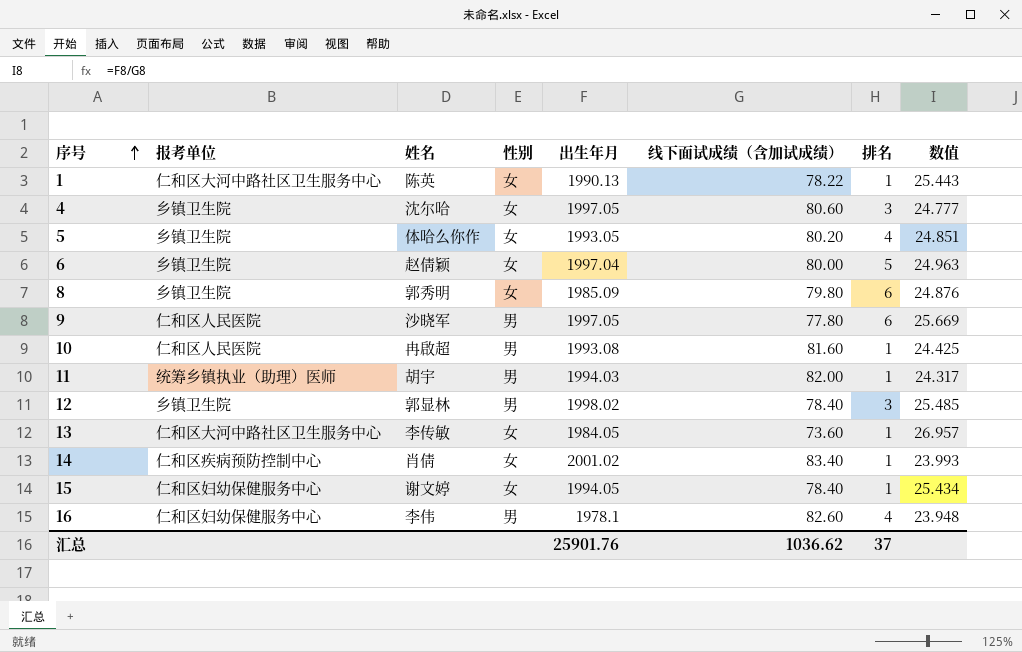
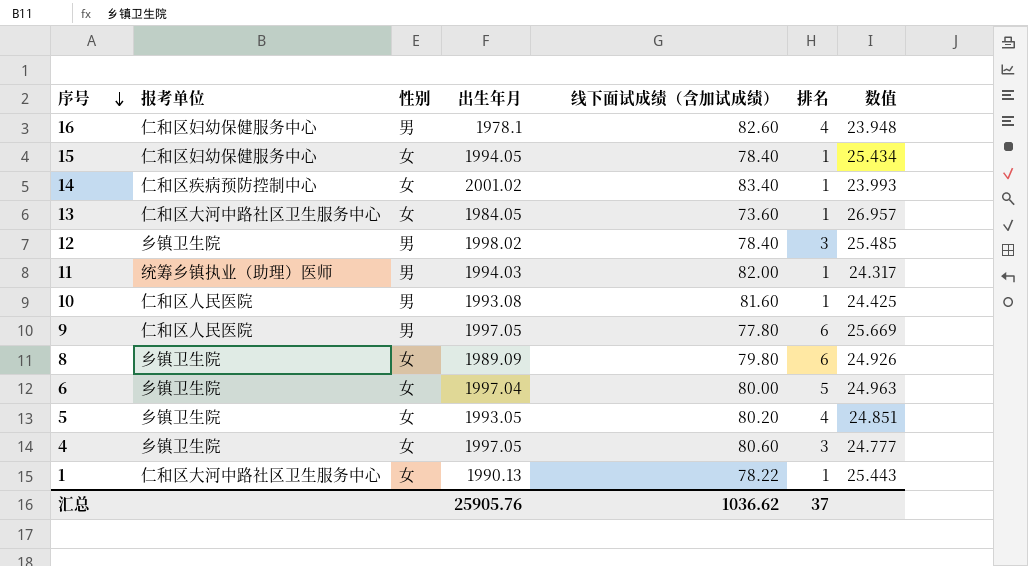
row order: 序号 ascending -> 序号 descending
column 姓名 | position: 3 -> none
8 | 出生年月: 1985.09 -> 1989.09
8 | 数值: 24.876 -> 24.926
汇总 | 出生年月: 25901.76 -> 25905.76

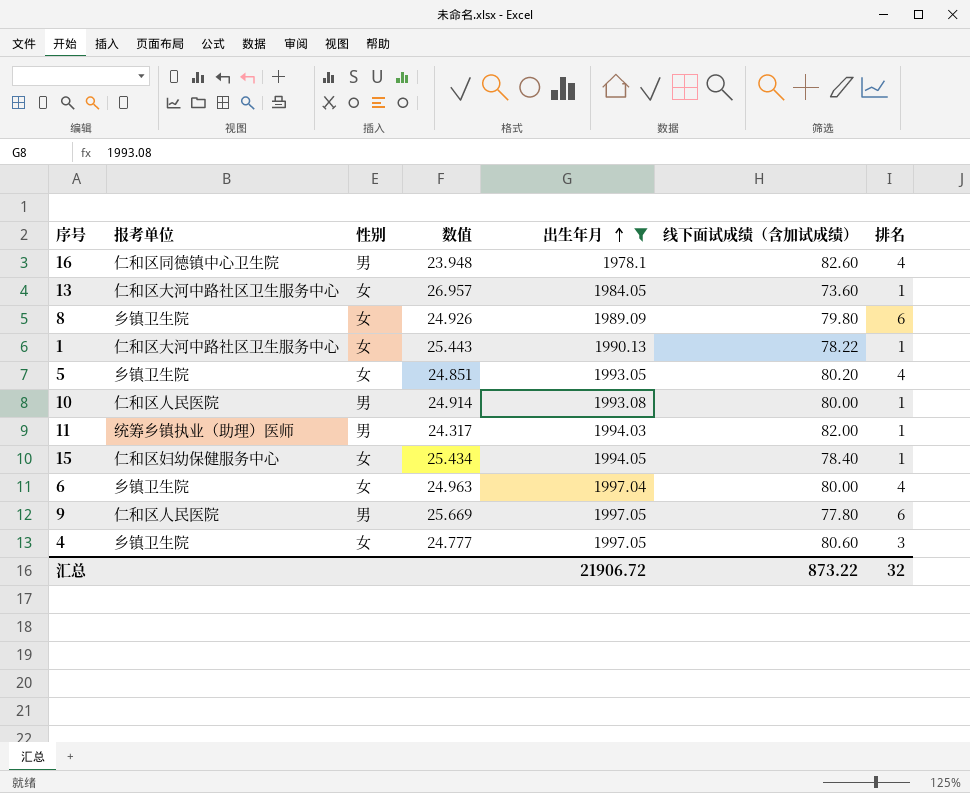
filter: none -> 出生年月 <= 1997.05
row order: 序号 descending -> 出生年月 ascending
column 数值 | position: 7 -> 4
16 | 报考单位: 仁和区妇幼保健服务中心 -> 仁和区同德镇中心卫生院
10 | 数值: 24.425 -> 24.914
10 | 线下面试成绩（含加试成绩）: 81.60 -> 80.00
6 | 排名: 5 -> 4
汇总 | 出生年月: 25905.76 -> 21906.72
汇总 | 线下面试成绩（含加试成绩）: 1036.62 -> 873.22
汇总 | 排名: 37 -> 32

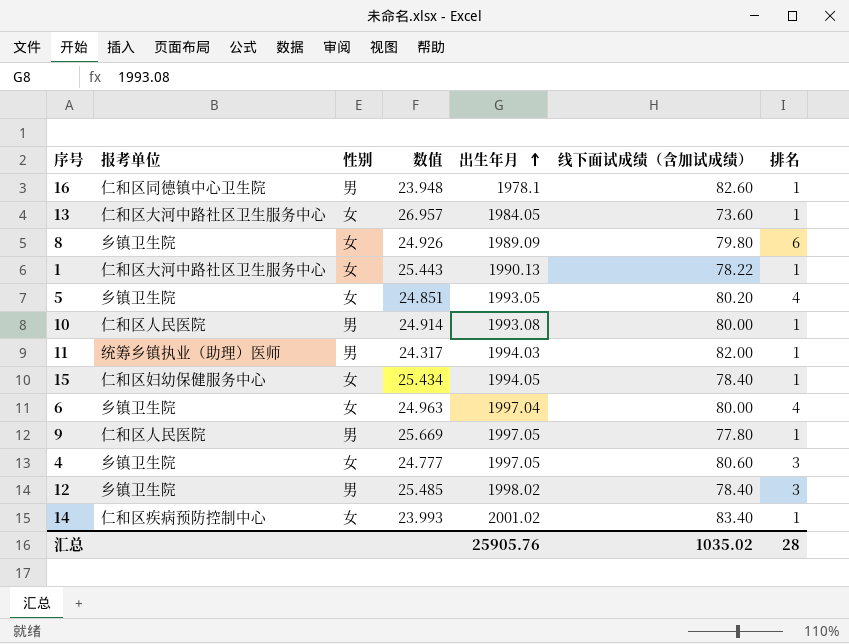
filter: 出生年月 <= 1997.05 -> none
16 | 排名: 4 -> 1
9 | 排名: 6 -> 1
汇总 | 出生年月: 21906.72 -> 25905.76
汇总 | 线下面试成绩（含加试成绩）: 873.22 -> 1035.02
汇总 | 排名: 32 -> 28

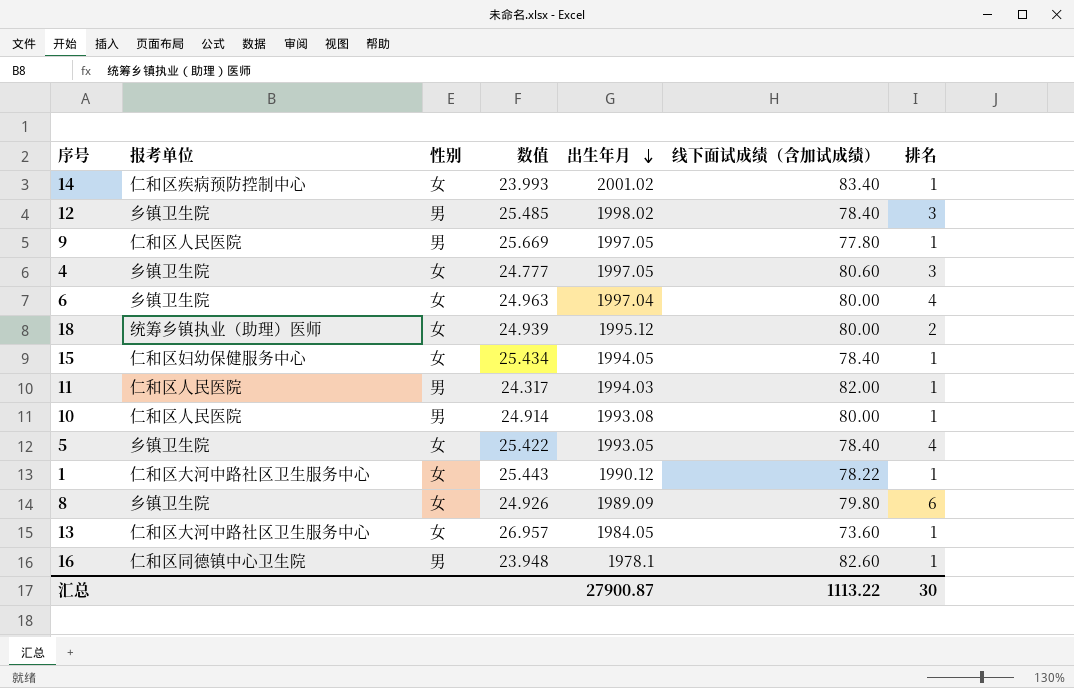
row order: 出生年月 ascending -> 出生年月 descending
row 18: none -> 统筹乡镇执业（助理）医师 | 女 | 24.939 | 1995.12 | 80.00 | 2
11 | 报考单位: 统筹乡镇执业（助理）医师 -> 仁和区人民医院
5 | 数值: 24.851 -> 25.422
5 | 线下面试成绩（含加试成绩）: 80.20 -> 78.40
1 | 出生年月: 1990.13 -> 1990.12
汇总 | 出生年月: 25905.76 -> 27900.87
汇总 | 线下面试成绩（含加试成绩）: 1035.02 -> 1113.22
汇总 | 排名: 28 -> 30

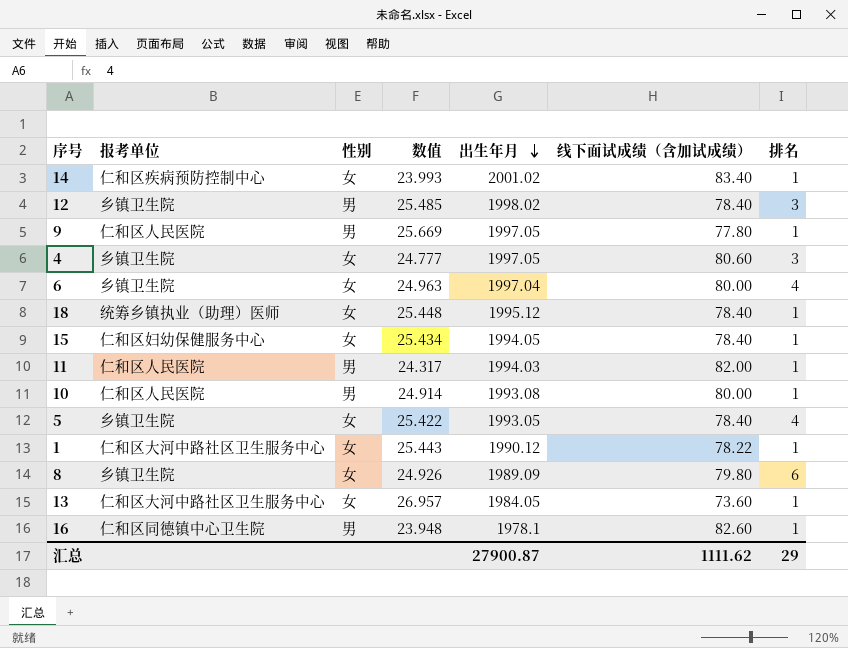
18 | 数值: 24.939 -> 25.448
18 | 线下面试成绩（含加试成绩）: 80.00 -> 78.40
18 | 排名: 2 -> 1
汇总 | 线下面试成绩（含加试成绩）: 1113.22 -> 1111.62
汇总 | 排名: 30 -> 29

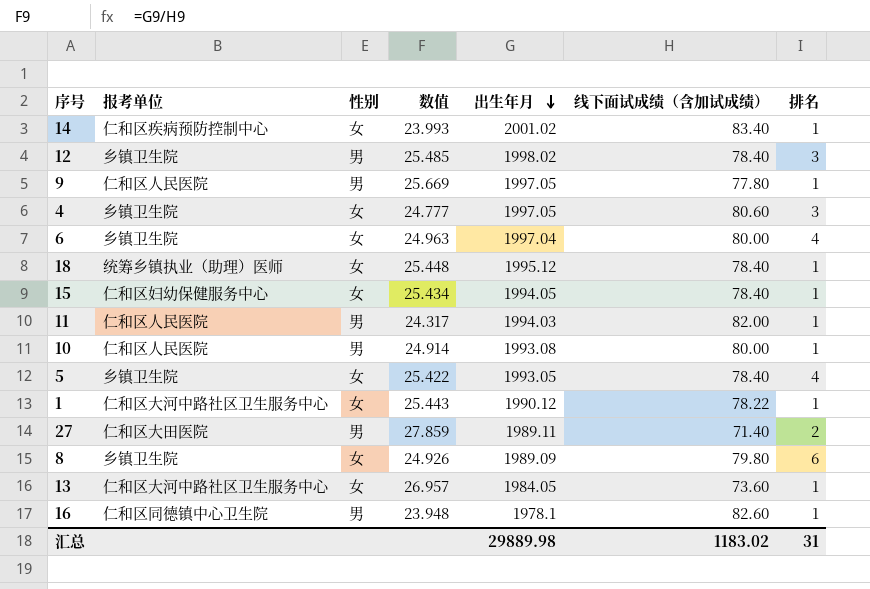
row 27: none -> 仁和区大田医院 | 男 | 27.859 | 1989.11 | 71.40 | 2
汇总 | 出生年月: 27900.87 -> 29889.98
汇总 | 线下面试成绩（含加试成绩）: 1111.62 -> 1183.02
汇总 | 排名: 29 -> 31

